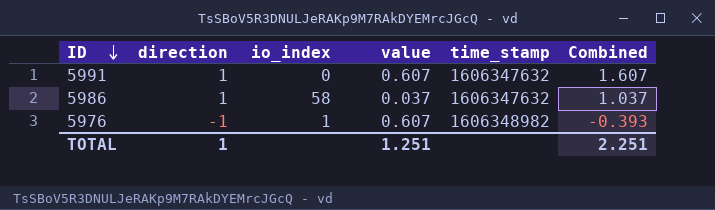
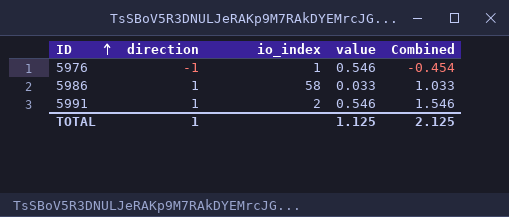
row order: ID descending -> ID ascending
column time_stamp | position: 5 -> none
5976 | value: 0.607 -> 0.546
5976 | Combined: -0.393 -> -0.454
5986 | value: 0.037 -> 0.033
5986 | Combined: 1.037 -> 1.033
5991 | io_index: 0 -> 2
5991 | value: 0.607 -> 0.546
5991 | Combined: 1.607 -> 1.546
TOTAL | value: 1.251 -> 1.125
TOTAL | Combined: 2.251 -> 2.125

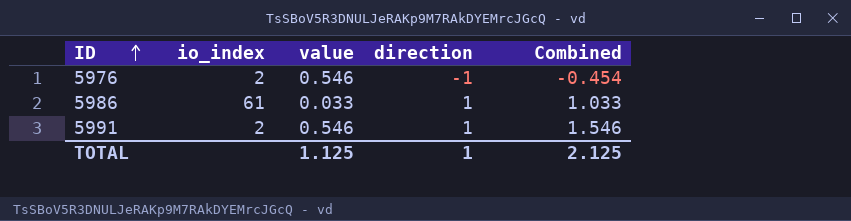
column direction | position: 2 -> 4
5976 | io_index: 1 -> 2
5986 | io_index: 58 -> 61

